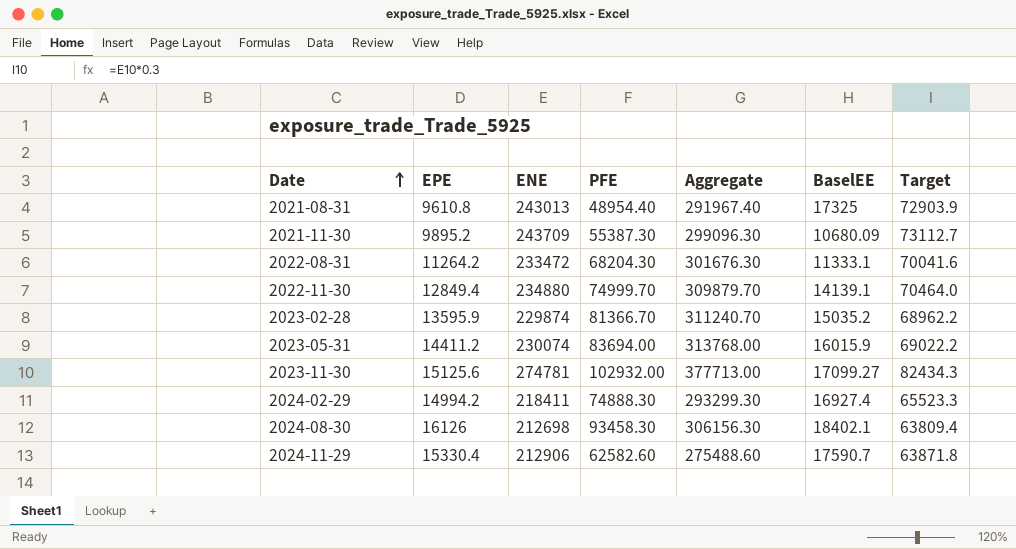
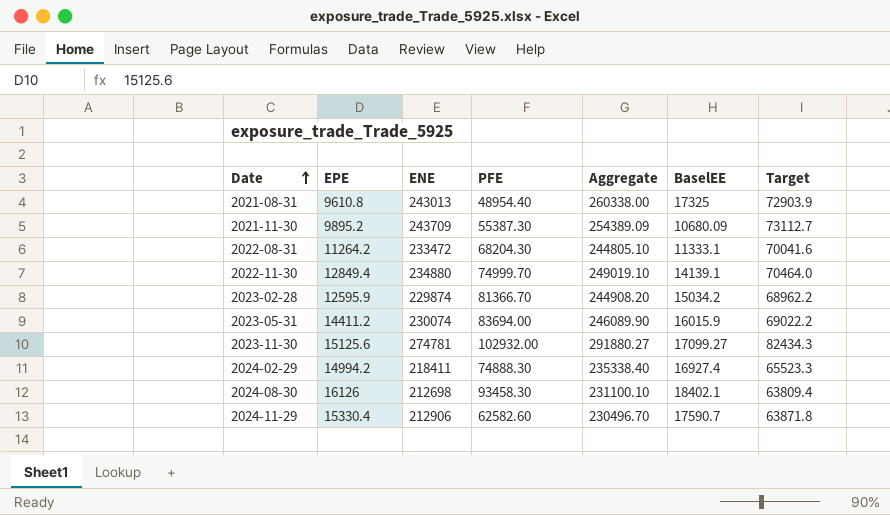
column Aggregate | formula: [ENE] + [PFE] -> [ENE] + [BaselEE]
2023-02-28 | EPE: 13595.9 -> 12595.9
2023-02-28 | BaselEE: 15035.2 -> 15034.2

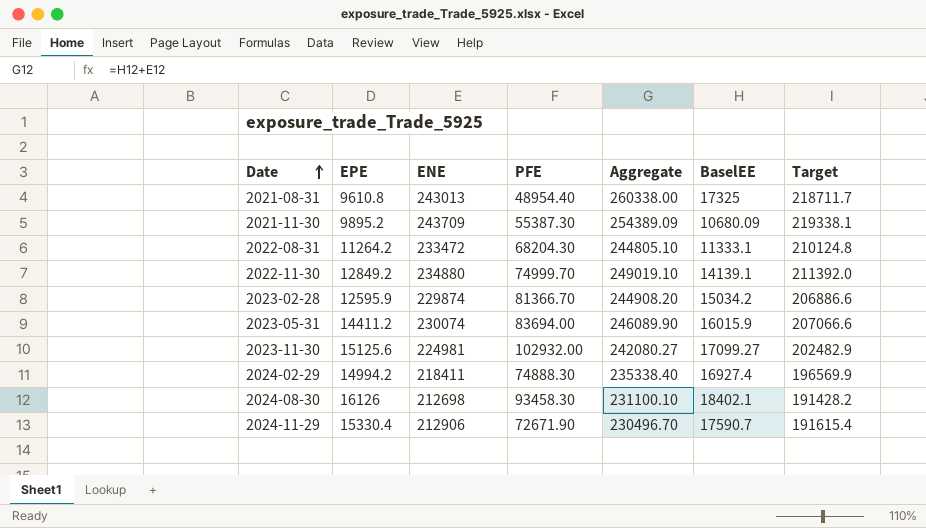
column Target | formula: [ENE] * 0.3 -> [ENE] * 0.9
2022-11-30 | EPE: 12849.4 -> 12849.2
2023-11-30 | ENE: 274781 -> 224981
2023-11-30 | Aggregate: 291880.27 -> 242080.27
2024-11-29 | PFE: 62582.60 -> 72671.90

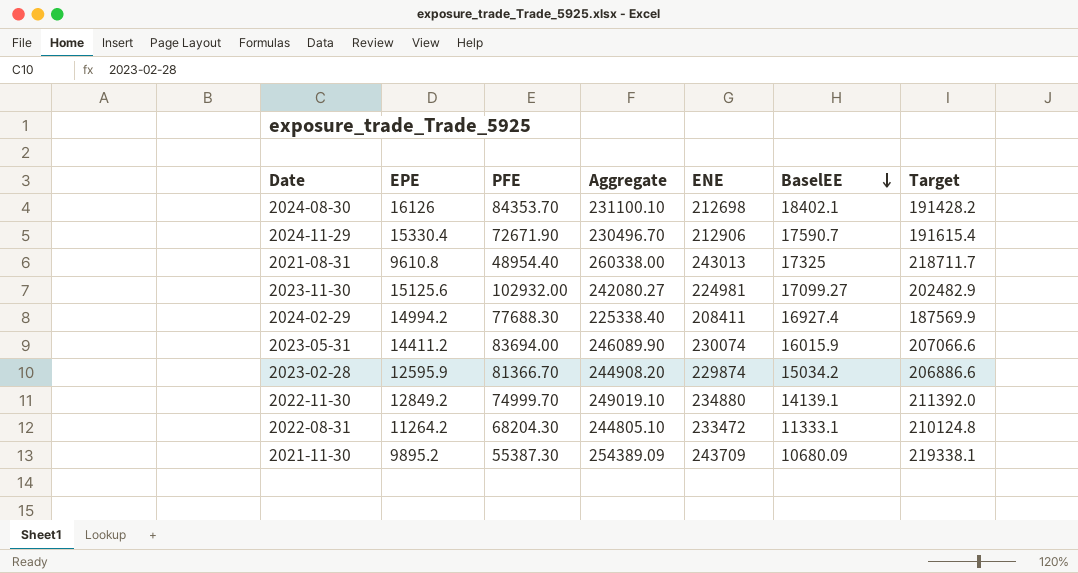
row order: Date ascending -> BaselEE descending
column ENE | position: 3 -> 5
2024-08-30 | PFE: 93458.30 -> 84353.70
2024-02-29 | PFE: 74888.30 -> 77688.30
2024-02-29 | Aggregate: 235338.40 -> 225338.40
2024-02-29 | ENE: 218411 -> 208411
2024-02-29 | Target: 196569.9 -> 187569.9

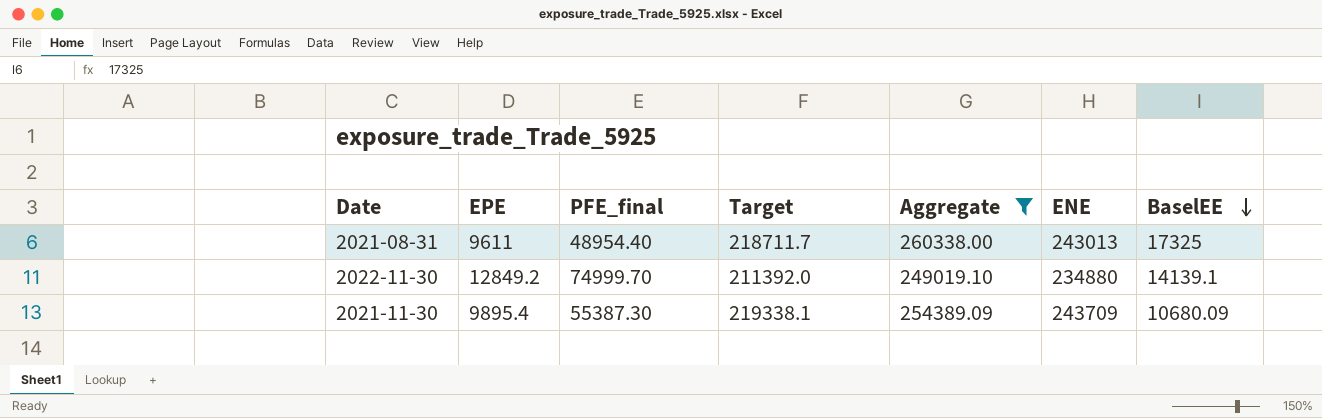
filter: none -> Aggregate >= 249019.10
column name: PFE -> PFE_final
column Target | position: 7 -> 4
2021-08-31 | EPE: 9610.8 -> 9611
2021-11-30 | EPE: 9895.2 -> 9895.4

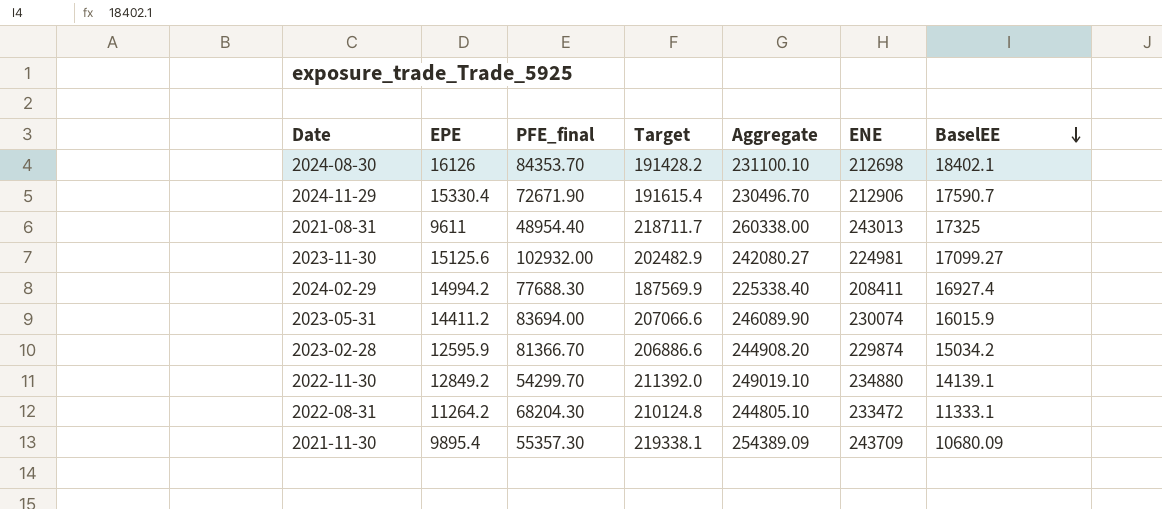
filter: Aggregate >= 249019.10 -> none
2022-11-30 | PFE_final: 74999.70 -> 54299.70
2021-11-30 | PFE_final: 55387.30 -> 55357.30

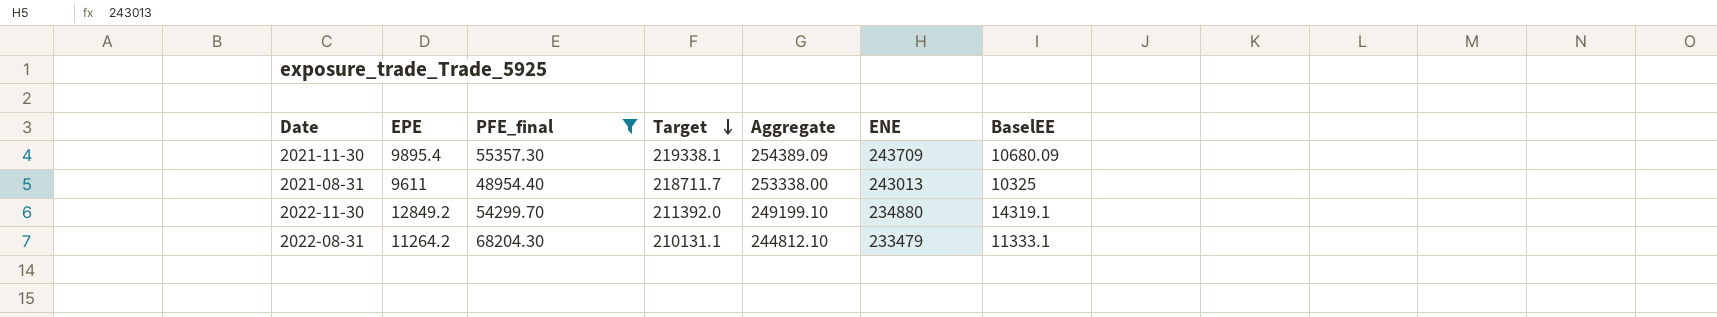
filter: none -> PFE_final <= 68204.30
row order: BaselEE descending -> Target descending
2021-08-31 | Aggregate: 260338.00 -> 253338.00
2021-08-31 | BaselEE: 17325 -> 10325
2022-11-30 | Aggregate: 249019.10 -> 249199.10
2022-11-30 | BaselEE: 14139.1 -> 14319.1
2022-08-31 | Target: 210124.8 -> 210131.1
2022-08-31 | Aggregate: 244805.10 -> 244812.10
2022-08-31 | ENE: 233472 -> 233479

